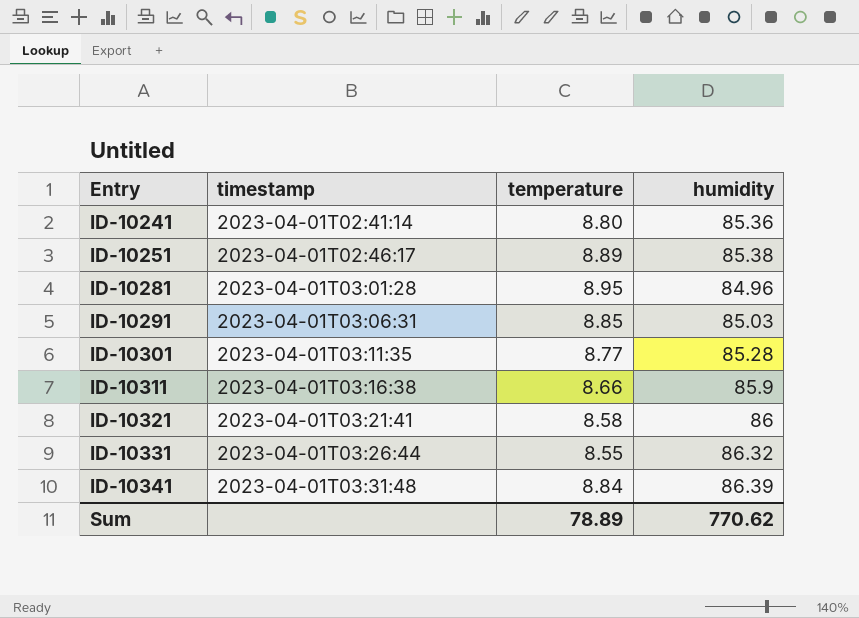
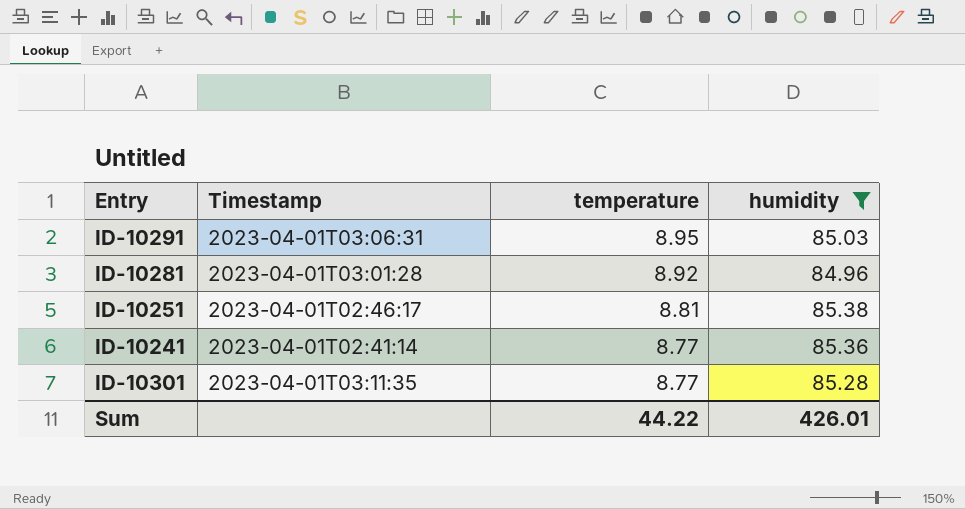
filter: none -> humidity <= 85.38
row order: Entry ascending -> temperature descending
column name: timestamp -> Timestamp
ID-10291 | temperature: 8.85 -> 8.95
ID-10281 | temperature: 8.95 -> 8.92
ID-10251 | temperature: 8.89 -> 8.81
ID-10241 | temperature: 8.80 -> 8.77
Sum | temperature: 78.89 -> 44.22
Sum | humidity: 770.62 -> 426.01

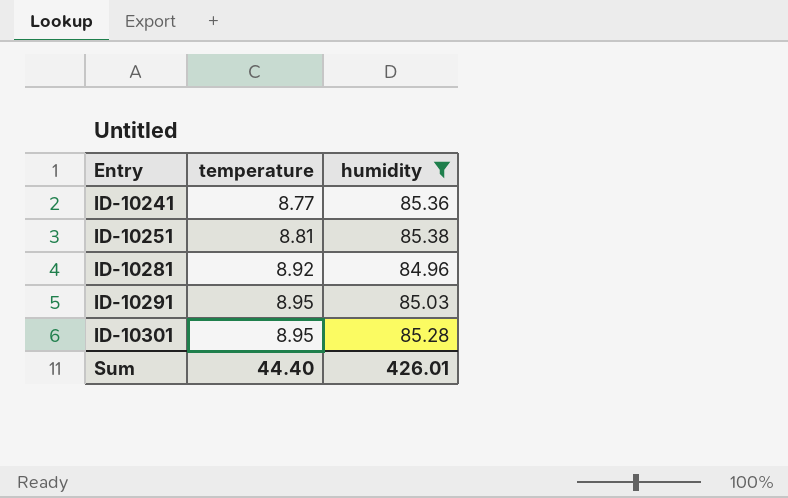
row order: temperature descending -> Entry ascending
column Timestamp | position: 2 -> none
ID-10301 | temperature: 8.77 -> 8.95
Sum | temperature: 44.22 -> 44.40

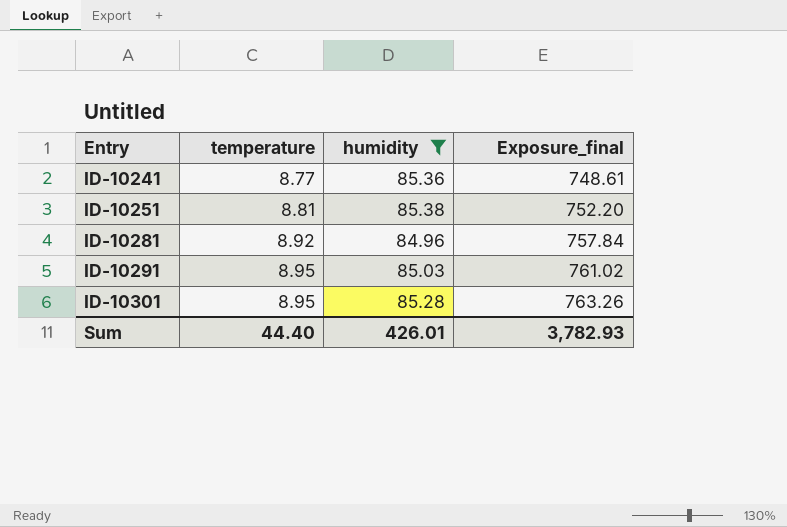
column Exposure_final | formula: none -> [temperature] * [humidity]

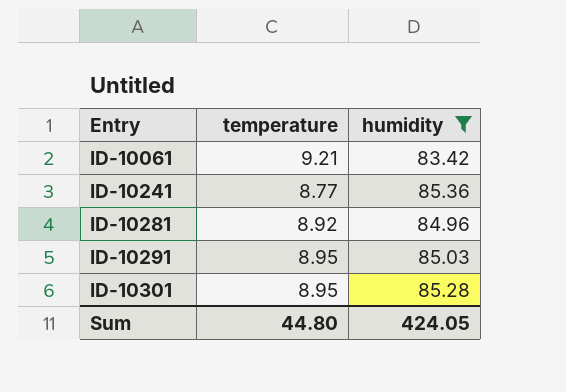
column Exposure_final | formula: [temperature] * [humidity] -> none
row ID-10251: 8.81 | 85.38 | 752.20 -> none
row ID-10061: none -> 9.21 | 83.42
Sum | temperature: 44.40 -> 44.80
Sum | humidity: 426.01 -> 424.05

